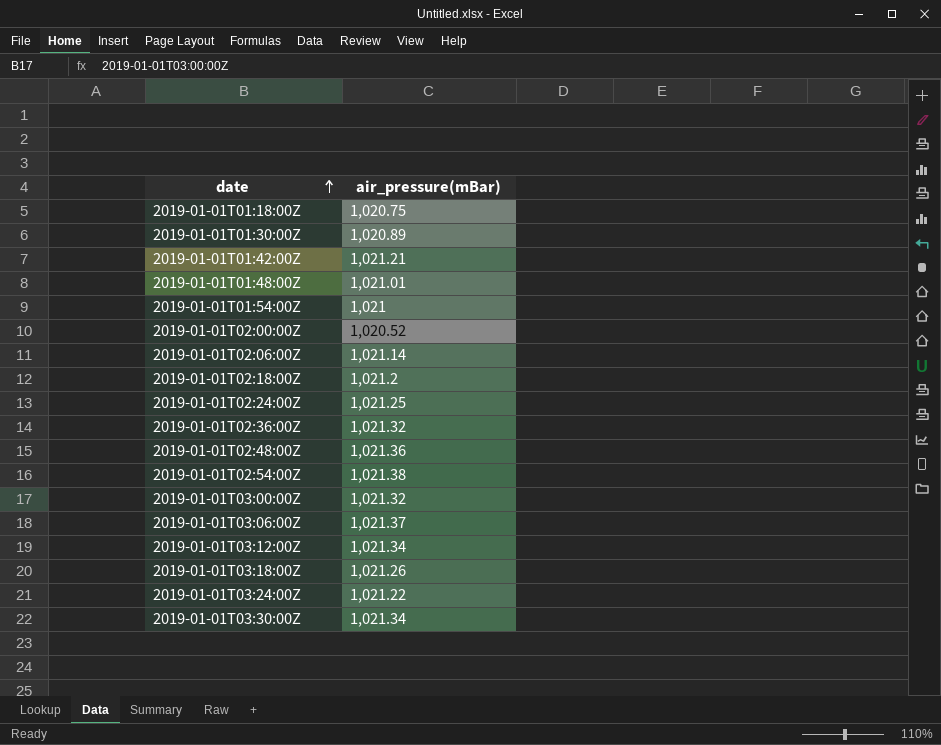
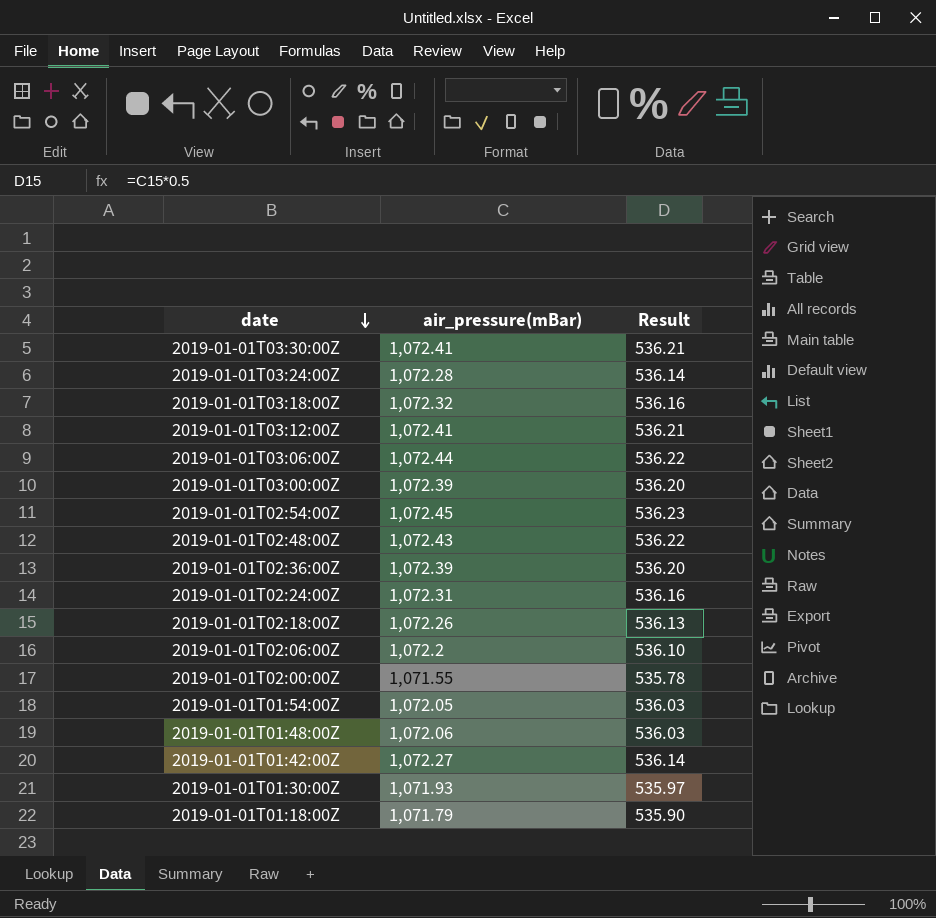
row order: date ascending -> date descending
column Result | formula: none -> [air_pressure(mBar)] * 0.5
2019-01-01T03:30:00Z | air_pressure(mBar): 1,021.34 -> 1,072.41
2019-01-01T03:24:00Z | air_pressure(mBar): 1,021.22 -> 1,072.28
2019-01-01T03:18:00Z | air_pressure(mBar): 1,021.26 -> 1,072.32
2019-01-01T03:12:00Z | air_pressure(mBar): 1,021.34 -> 1,072.41
2019-01-01T03:06:00Z | air_pressure(mBar): 1,021.37 -> 1,072.44
2019-01-01T03:00:00Z | air_pressure(mBar): 1,021.32 -> 1,072.39
2019-01-01T02:54:00Z | air_pressure(mBar): 1,021.38 -> 1,072.45
2019-01-01T02:48:00Z | air_pressure(mBar): 1,021.36 -> 1,072.43
2019-01-01T02:36:00Z | air_pressure(mBar): 1,021.32 -> 1,072.39
2019-01-01T02:24:00Z | air_pressure(mBar): 1,021.25 -> 1,072.31
2019-01-01T02:18:00Z | air_pressure(mBar): 1,021.2 -> 1,072.26
2019-01-01T02:06:00Z | air_pressure(mBar): 1,021.14 -> 1,072.2
2019-01-01T02:00:00Z | air_pressure(mBar): 1,020.52 -> 1,071.55
2019-01-01T01:54:00Z | air_pressure(mBar): 1,021 -> 1,072.05
2019-01-01T01:48:00Z | air_pressure(mBar): 1,021.01 -> 1,072.06
2019-01-01T01:42:00Z | air_pressure(mBar): 1,021.21 -> 1,072.27
2019-01-01T01:30:00Z | air_pressure(mBar): 1,020.89 -> 1,071.93
2019-01-01T01:18:00Z | air_pressure(mBar): 1,020.75 -> 1,071.79

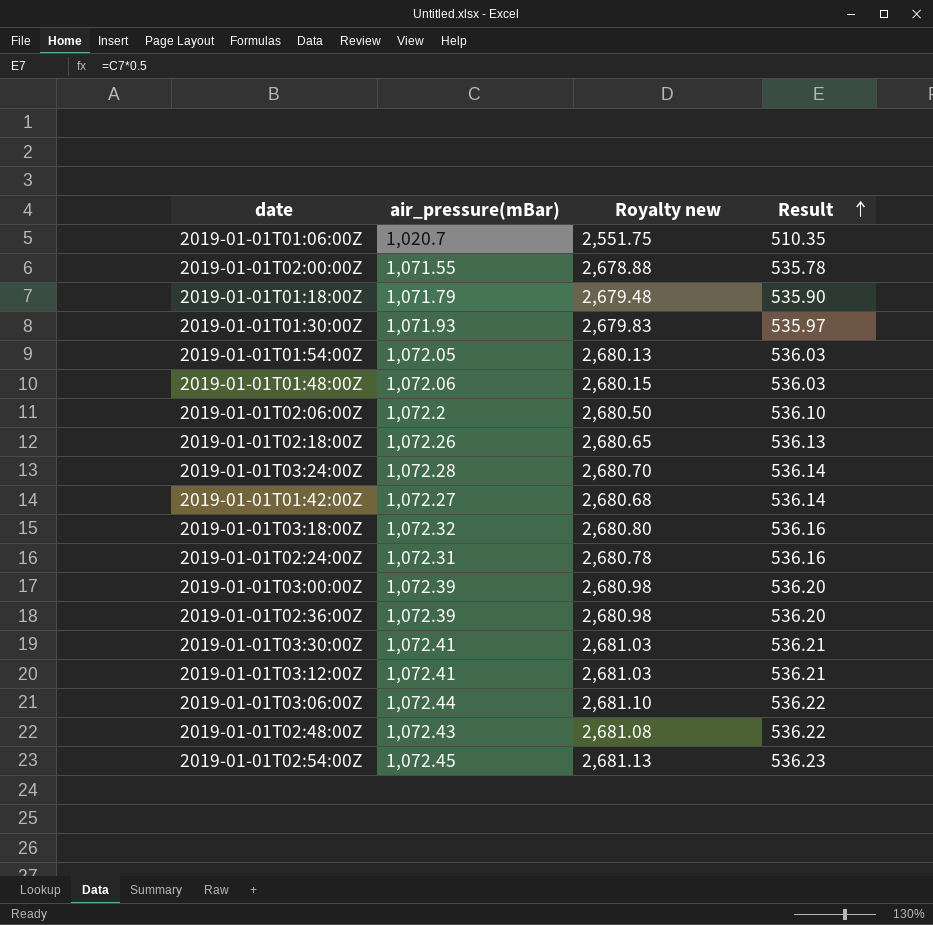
row order: date descending -> Result ascending
column Royalty new | formula: none -> [air_pressure(mBar)] * 2.5
row 2019-01-01T01:06:00Z: none -> 1,020.7 | 2,551.75 | 510.35

